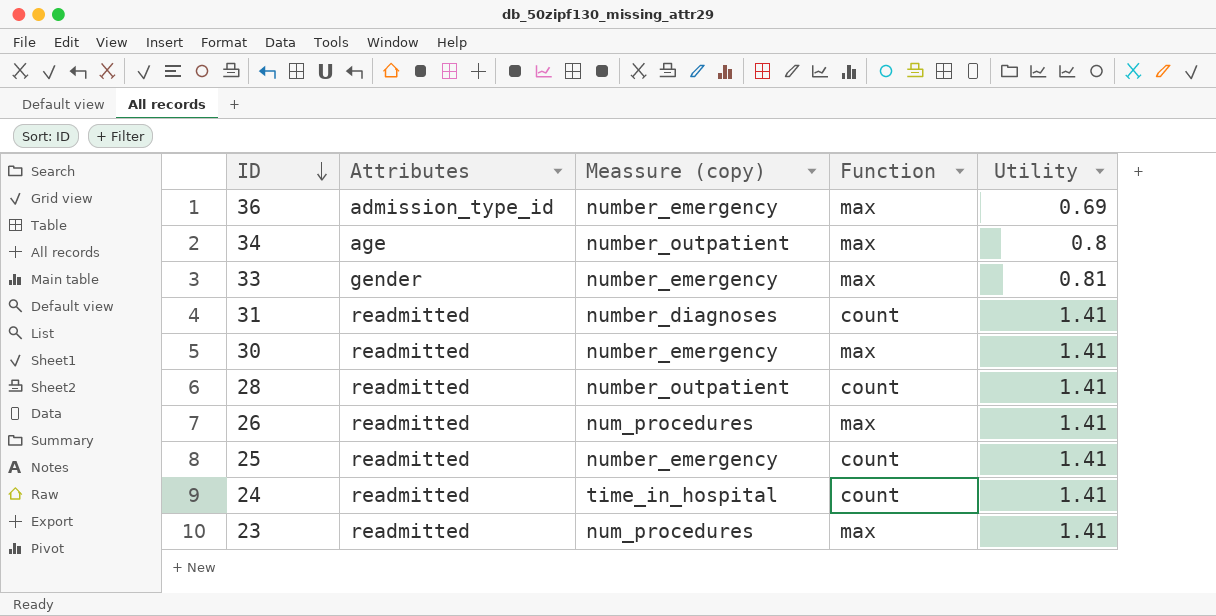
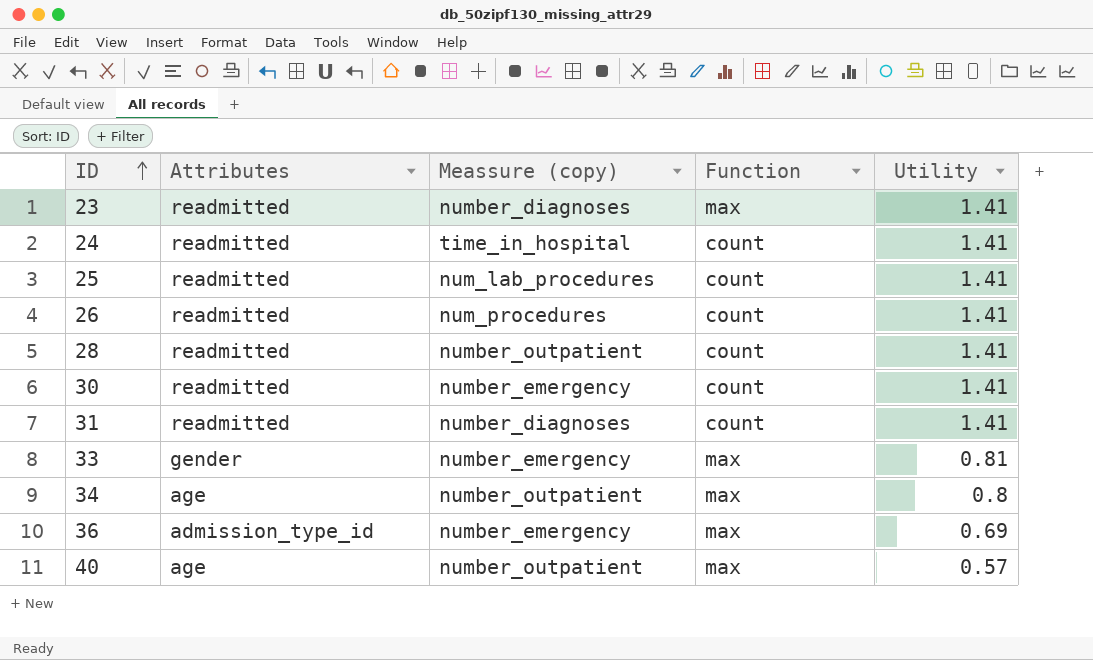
row order: ID descending -> ID ascending
23 | Meassure (copy): num_procedures -> number_diagnoses
25 | Meassure (copy): number_emergency -> num_lab_procedures
26 | Function: max -> count
30 | Function: max -> count
row 40: none -> age | number_outpatient | max | 0.57

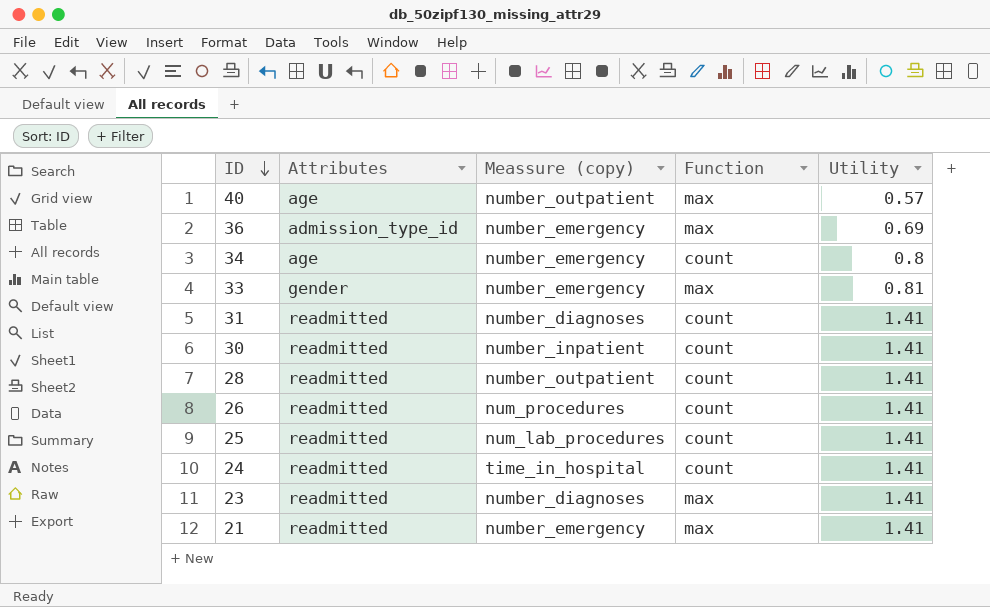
row order: ID ascending -> ID descending
34 | Meassure (copy): number_outpatient -> number_emergency
34 | Function: max -> count
30 | Meassure (copy): number_emergency -> number_inpatient
row 21: none -> readmitted | number_emergency | max | 1.41

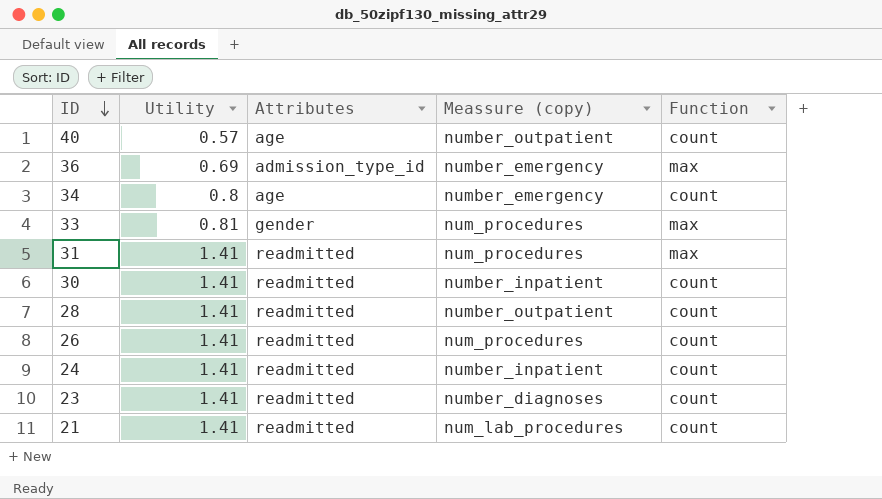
column Utility | position: 5 -> 2
row 25: readmitted | num_lab_procedures | count | 1.41 -> none
40 | Function: max -> count
33 | Meassure (copy): number_emergency -> num_procedures
31 | Meassure (copy): number_diagnoses -> num_procedures
31 | Function: count -> max
24 | Meassure (copy): time_in_hospital -> number_inpatient
23 | Function: max -> count
21 | Meassure (copy): number_emergency -> num_lab_procedures
21 | Function: max -> count

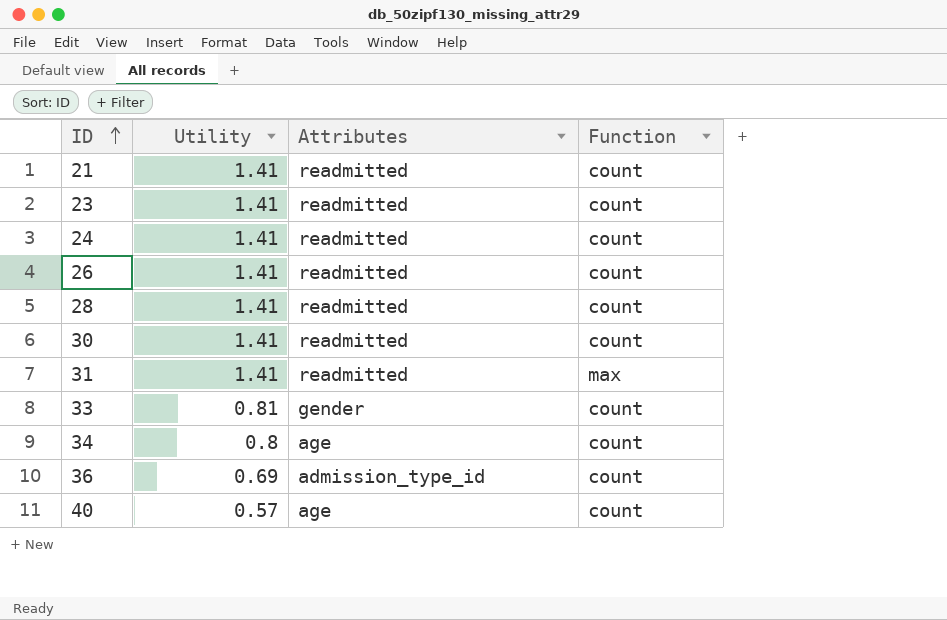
row order: ID descending -> ID ascending
column Meassure (copy) | position: 4 -> none
33 | Function: max -> count
36 | Function: max -> count

